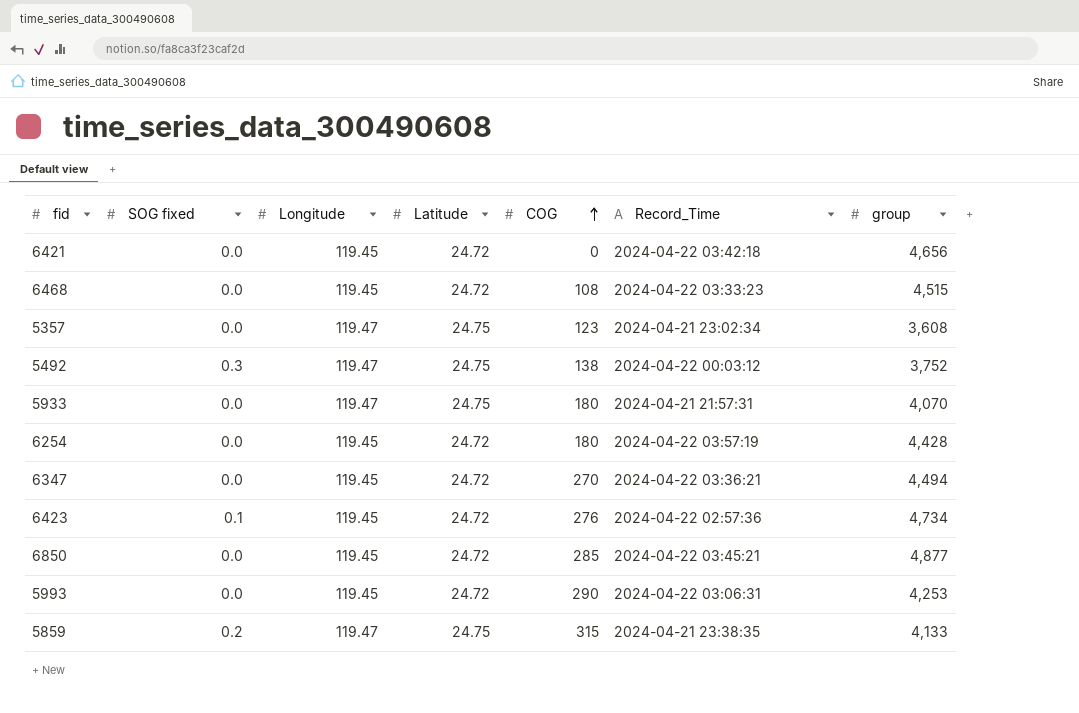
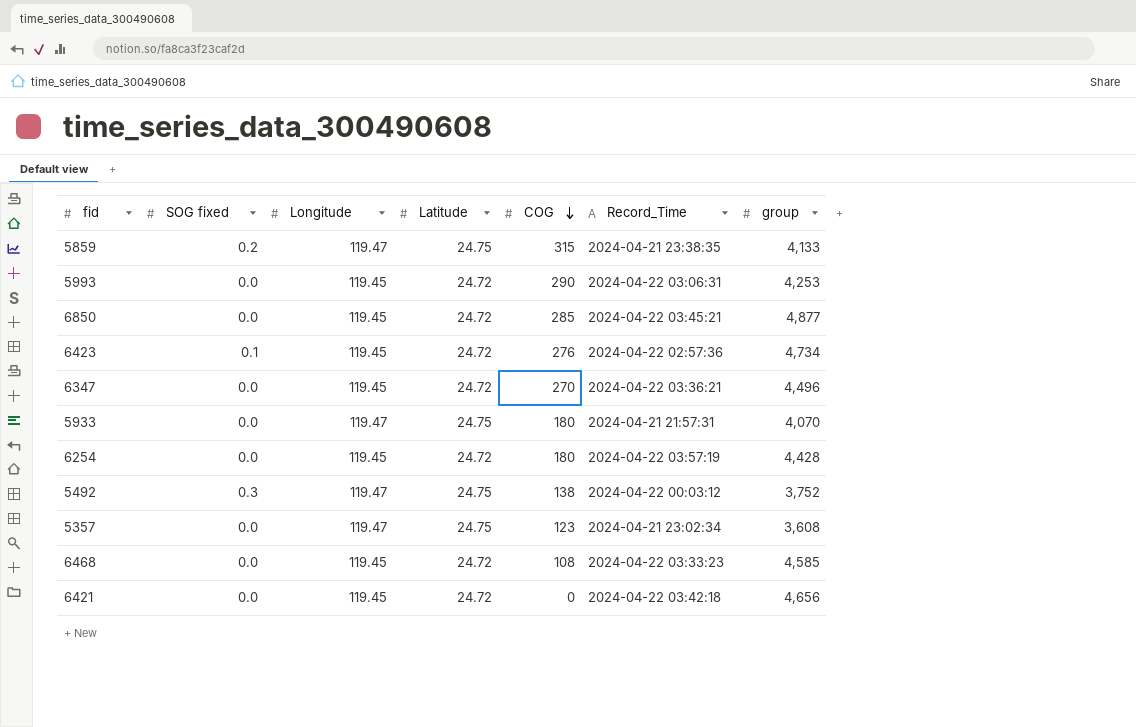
row order: COG ascending -> COG descending
6347 | group: 4,494 -> 4,496
6468 | group: 4,515 -> 4,585

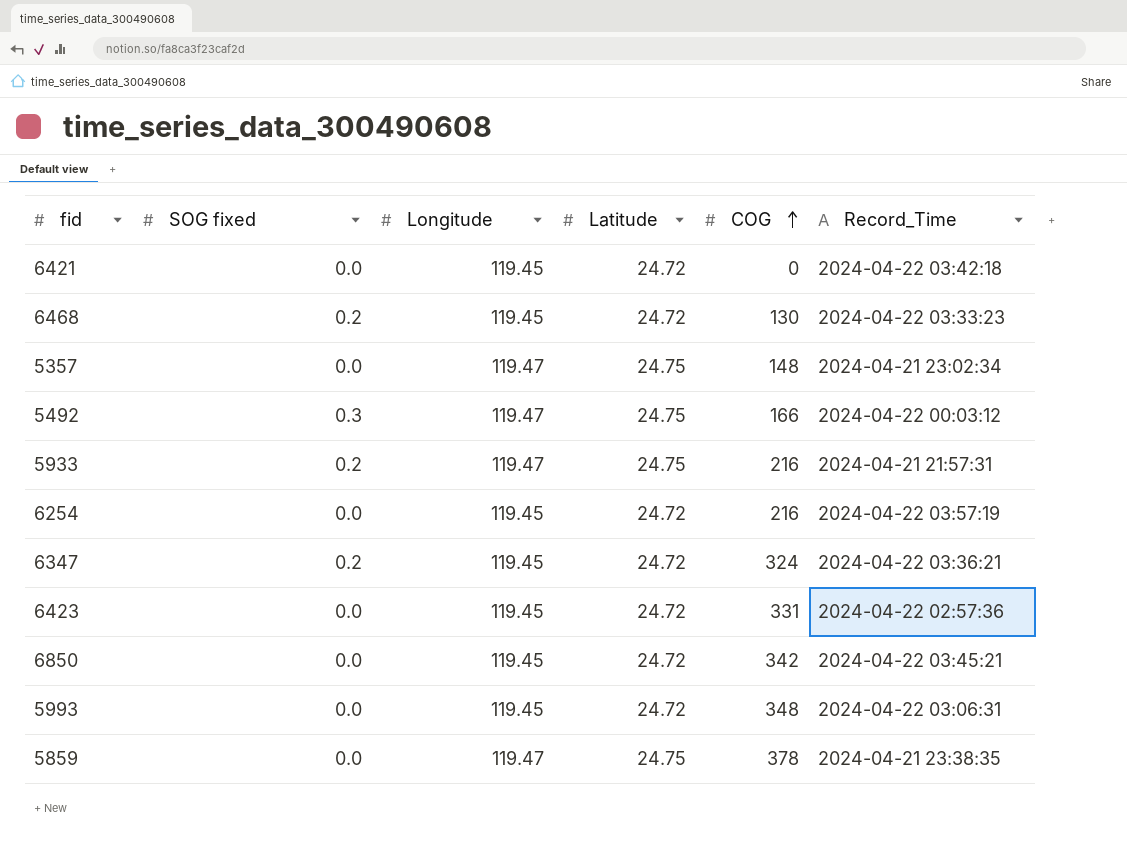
row order: COG descending -> COG ascending
column group | position: 7 -> none
6468 | SOG fixed: 0.0 -> 0.2
6468 | COG: 108 -> 130
5357 | COG: 123 -> 148
5492 | COG: 138 -> 166
5933 | SOG fixed: 0.0 -> 0.2
5933 | COG: 180 -> 216
6254 | COG: 180 -> 216
6347 | SOG fixed: 0.0 -> 0.2
6347 | COG: 270 -> 324
6423 | SOG fixed: 0.1 -> 0.0
6423 | COG: 276 -> 331
6850 | COG: 285 -> 342
5993 | COG: 290 -> 348
5859 | SOG fixed: 0.2 -> 0.0
5859 | COG: 315 -> 378

